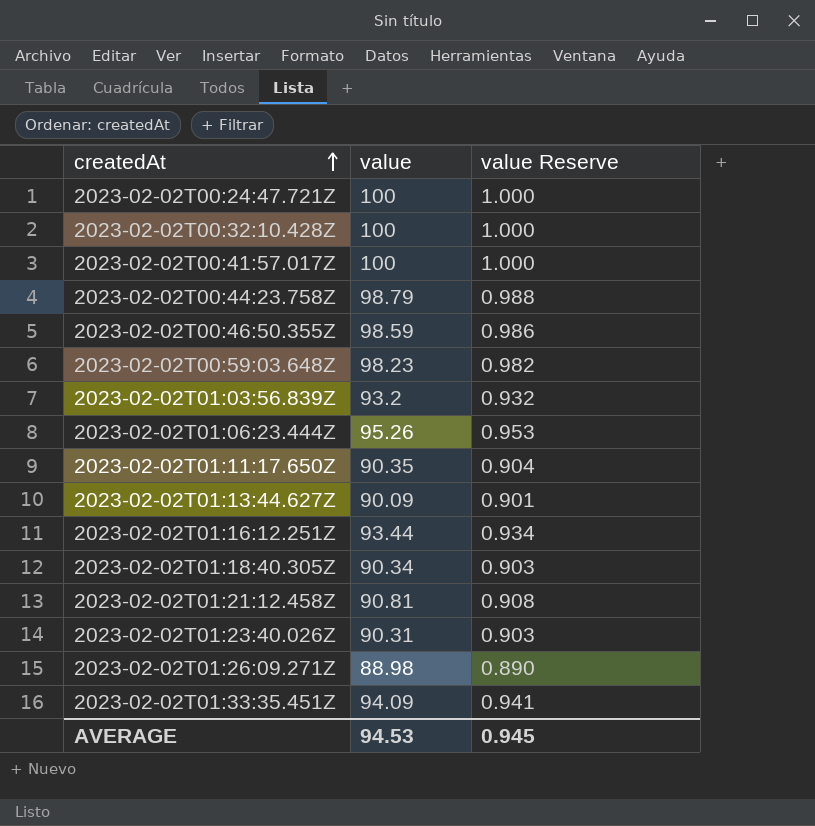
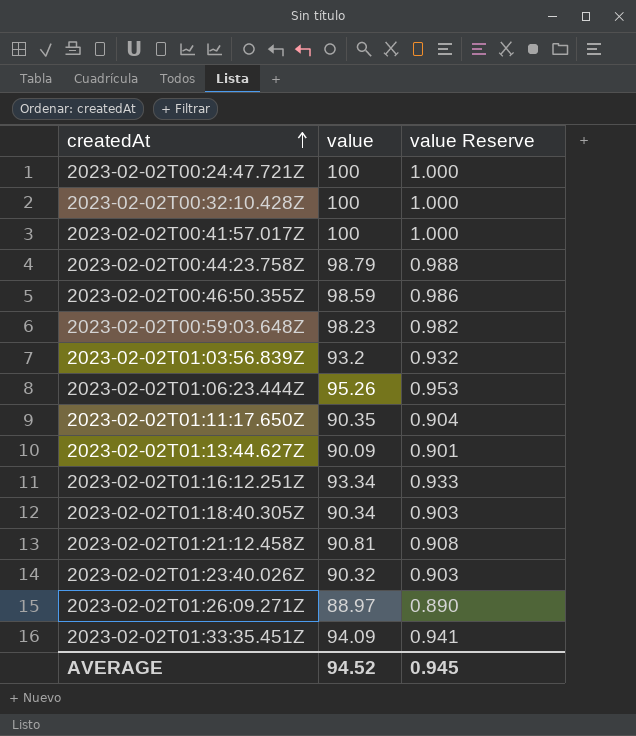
2023-02-02T01:16:12.251Z | value: 93.44 -> 93.34
2023-02-02T01:16:12.251Z | value Reserve: 0.934 -> 0.933
2023-02-02T01:23:40.026Z | value: 90.31 -> 90.32
2023-02-02T01:26:09.271Z | value: 88.98 -> 88.97
AVERAGE | value: 94.53 -> 94.52

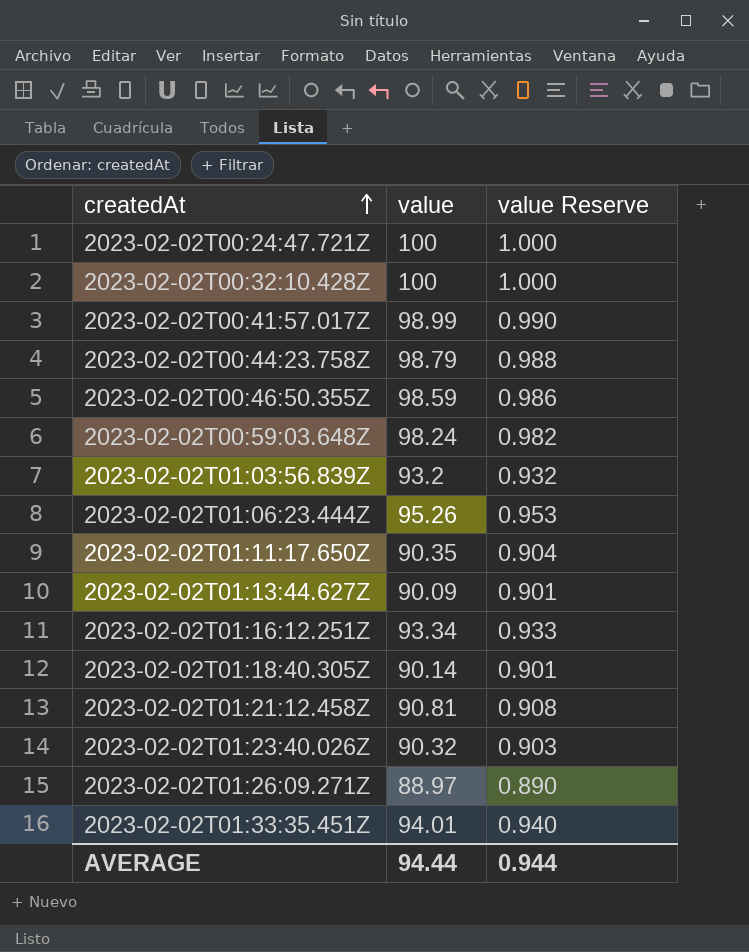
2023-02-02T00:41:57.017Z | value: 100 -> 98.99
2023-02-02T00:41:57.017Z | value Reserve: 1.000 -> 0.990
2023-02-02T00:59:03.648Z | value: 98.23 -> 98.24
2023-02-02T01:18:40.305Z | value: 90.34 -> 90.14
2023-02-02T01:18:40.305Z | value Reserve: 0.903 -> 0.901
2023-02-02T01:33:35.451Z | value: 94.09 -> 94.01
2023-02-02T01:33:35.451Z | value Reserve: 0.941 -> 0.940
AVERAGE | value: 94.52 -> 94.44
AVERAGE | value Reserve: 0.945 -> 0.944

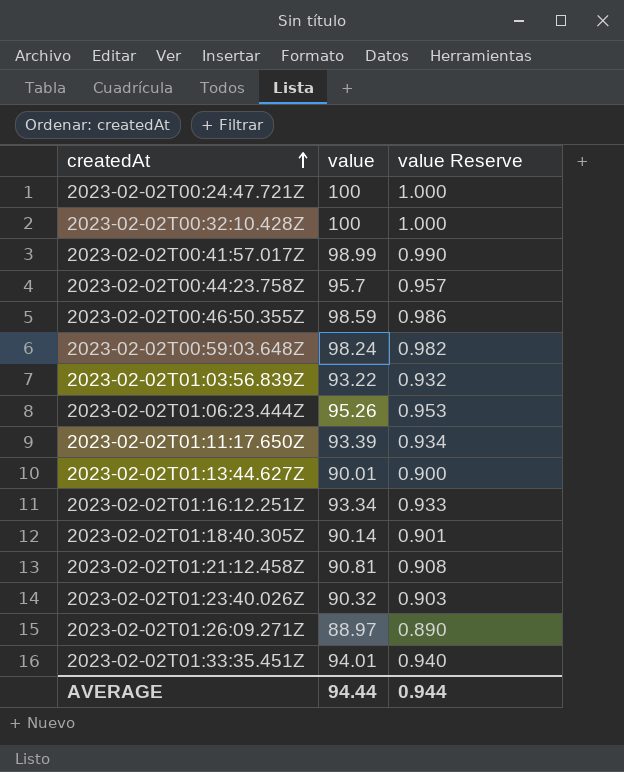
2023-02-02T00:44:23.758Z | value: 98.79 -> 95.7
2023-02-02T00:44:23.758Z | value Reserve: 0.988 -> 0.957
2023-02-02T01:03:56.839Z | value: 93.2 -> 93.22
2023-02-02T01:11:17.650Z | value: 90.35 -> 93.39
2023-02-02T01:11:17.650Z | value Reserve: 0.904 -> 0.934
2023-02-02T01:13:44.627Z | value: 90.09 -> 90.01
2023-02-02T01:13:44.627Z | value Reserve: 0.901 -> 0.900

